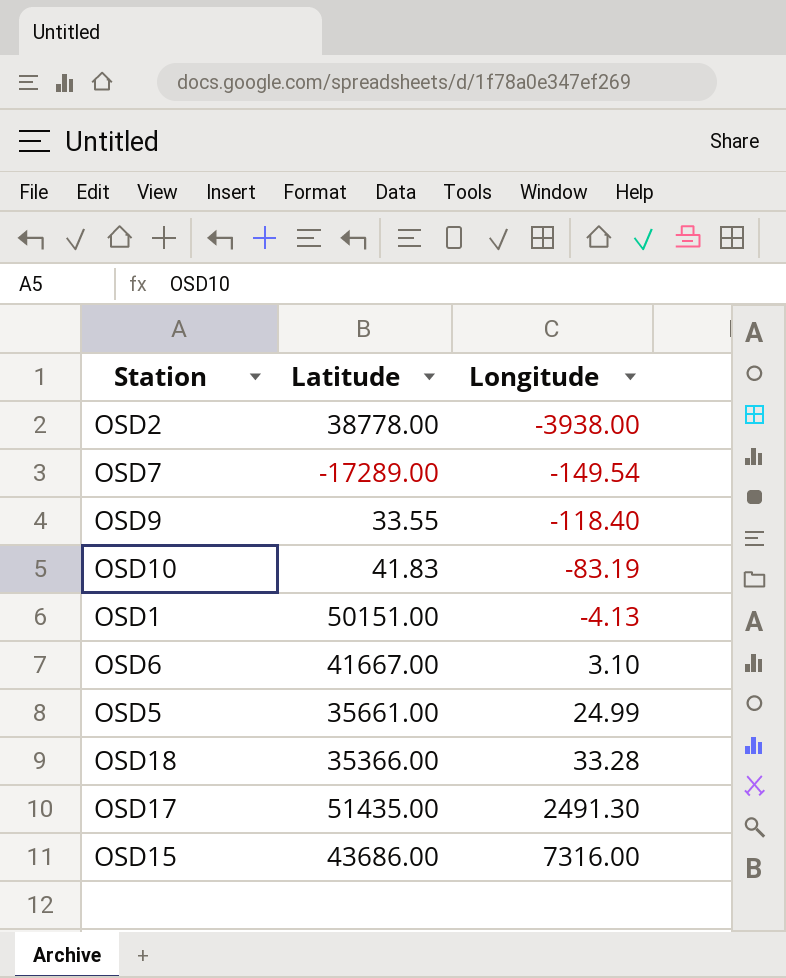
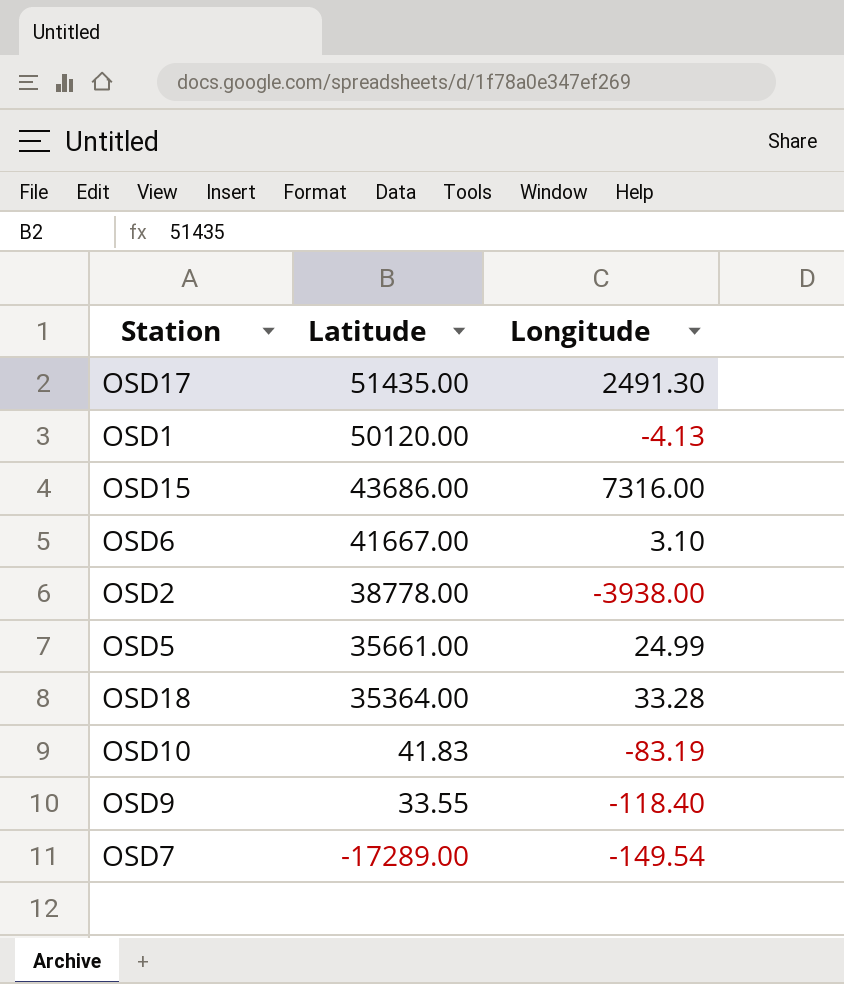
row order: Longitude ascending -> Latitude descending
OSD1 | Latitude: 50151.00 -> 50120.00
OSD18 | Latitude: 35366.00 -> 35364.00

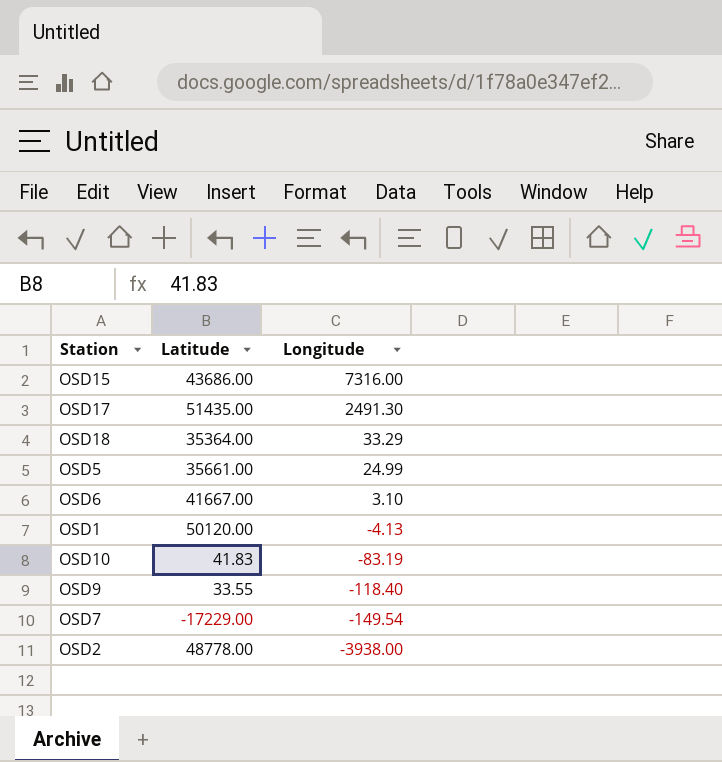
row order: Latitude descending -> Longitude descending
OSD18 | Longitude: 33.28 -> 33.29
OSD7 | Latitude: -17289.00 -> -17229.00
OSD2 | Latitude: 38778.00 -> 48778.00

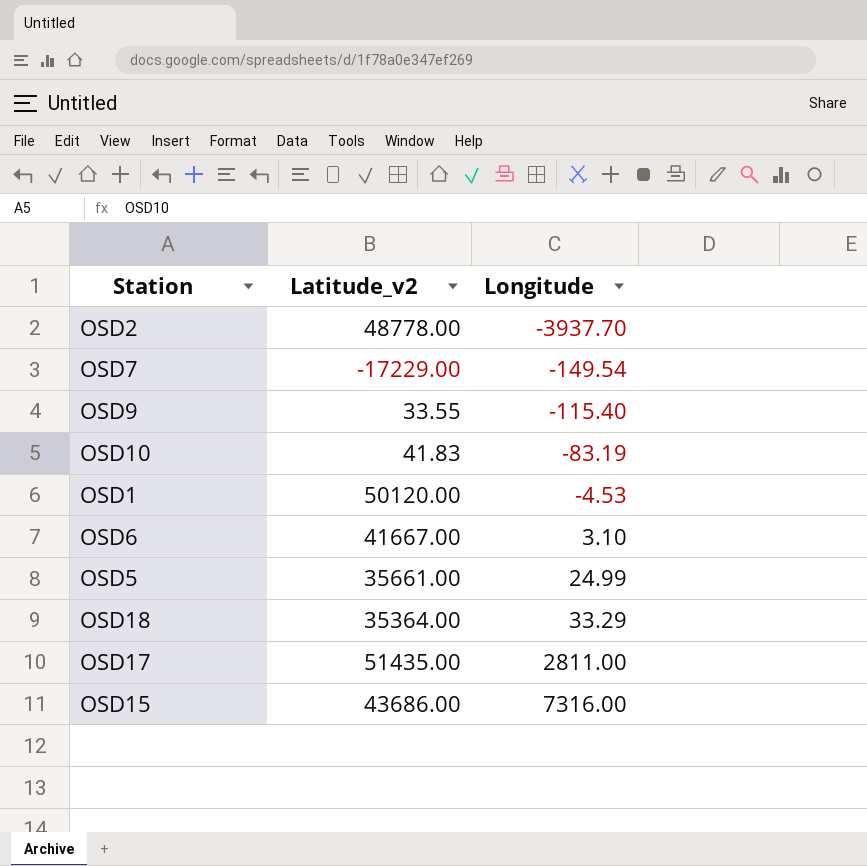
row order: Longitude descending -> Longitude ascending
column name: Latitude -> Latitude_v2
OSD2 | Longitude: -3938.00 -> -3937.70
OSD9 | Longitude: -118.40 -> -115.40
OSD1 | Longitude: -4.13 -> -4.53
OSD17 | Longitude: 2491.30 -> 2811.00

